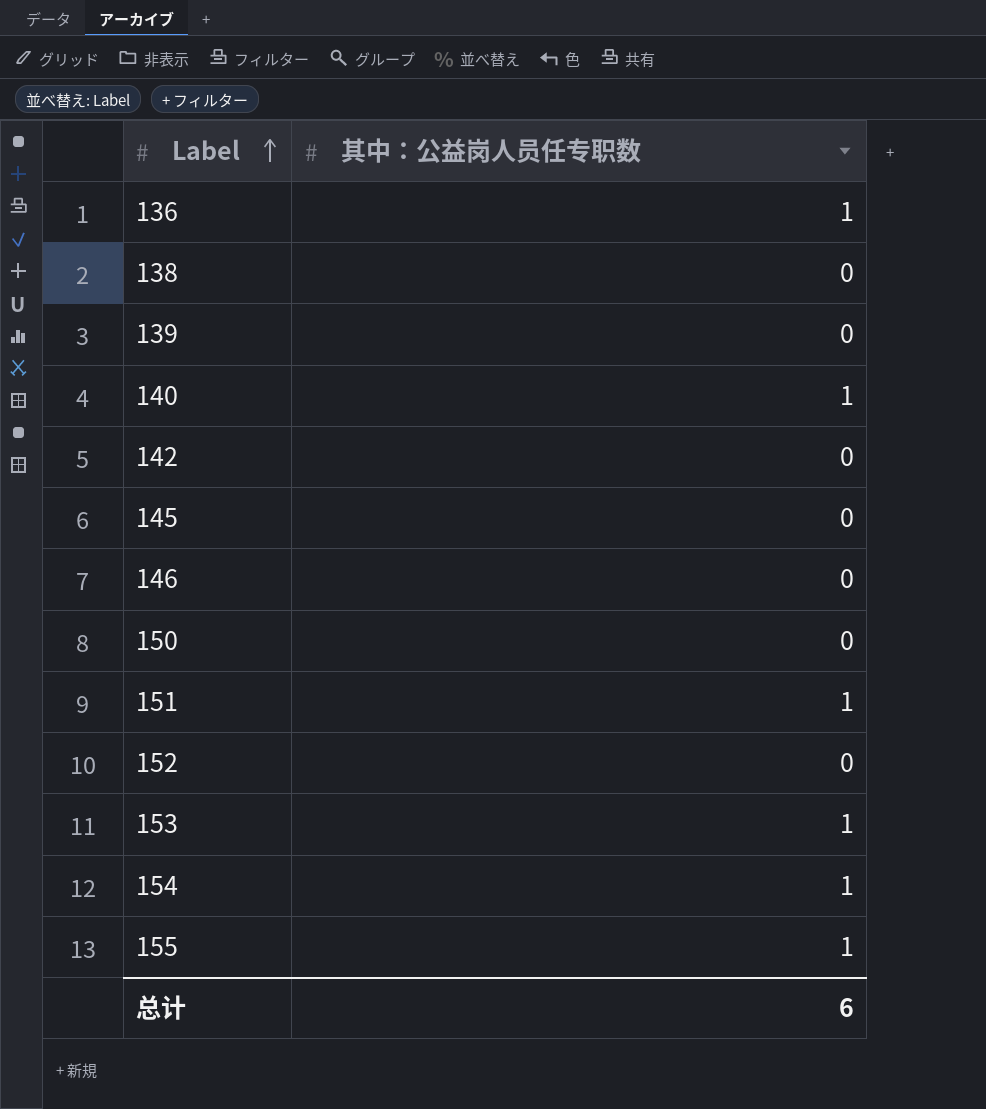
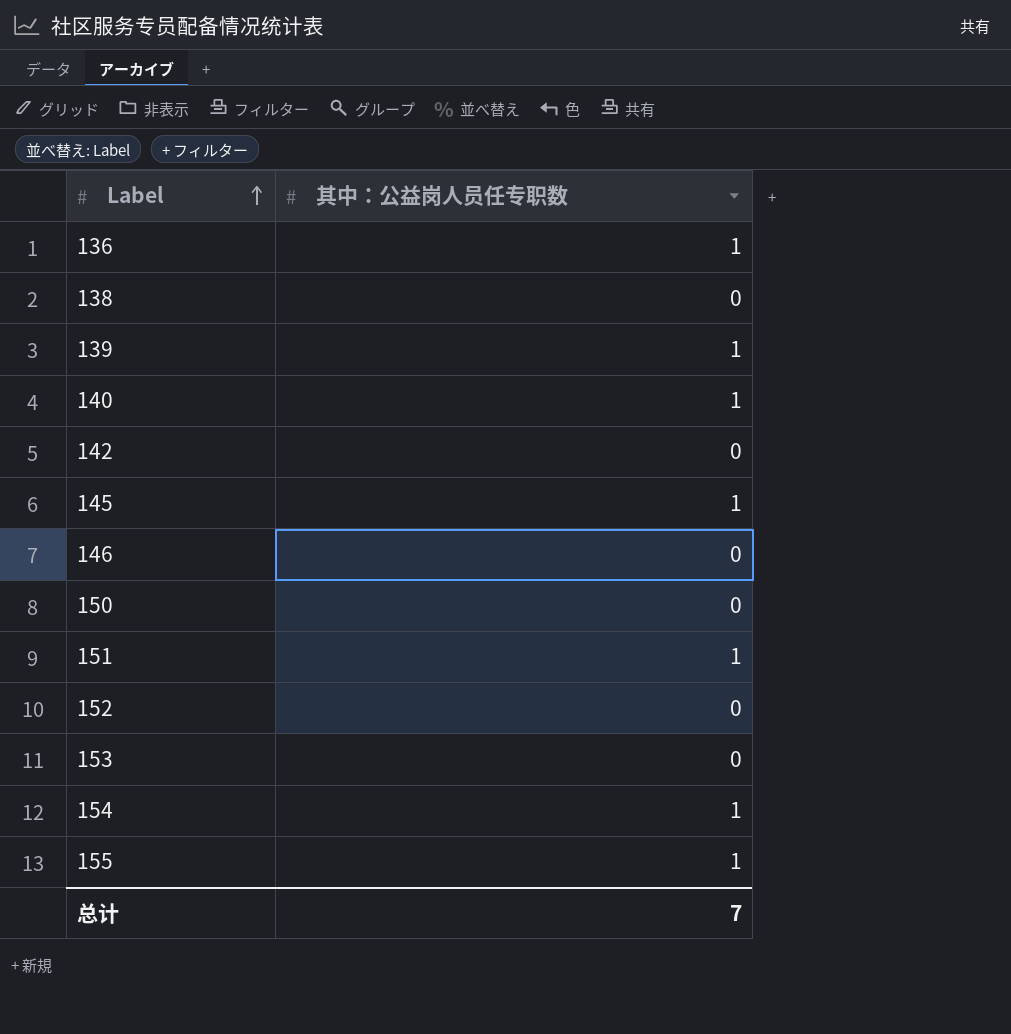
139 | 其中：公益岗人员任专职数: 0 -> 1
145 | 其中：公益岗人员任专职数: 0 -> 1
153 | 其中：公益岗人员任专职数: 1 -> 0
总计 | 其中：公益岗人员任专职数: 6 -> 7

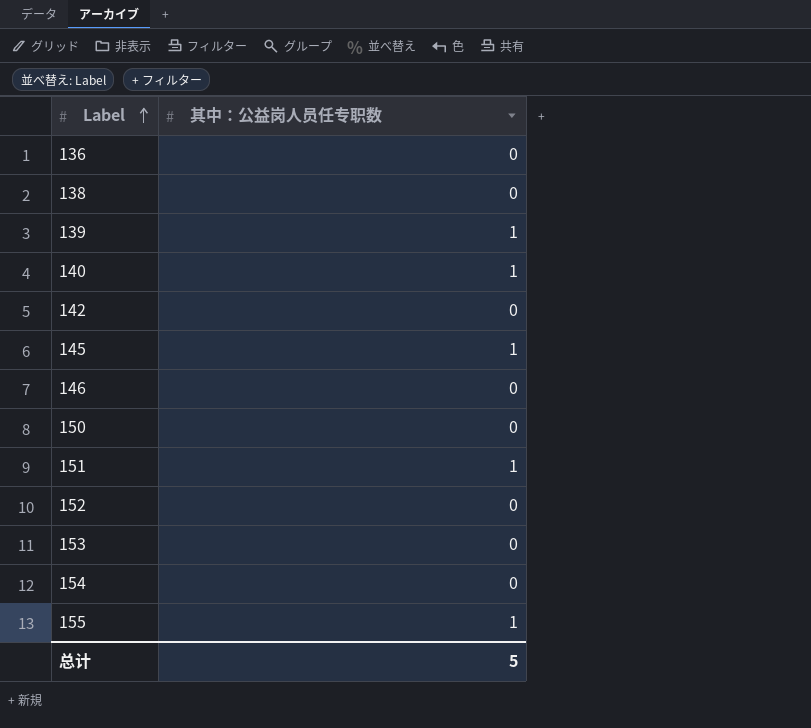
136 | 其中：公益岗人员任专职数: 1 -> 0
154 | 其中：公益岗人员任专职数: 1 -> 0
总计 | 其中：公益岗人员任专职数: 7 -> 5

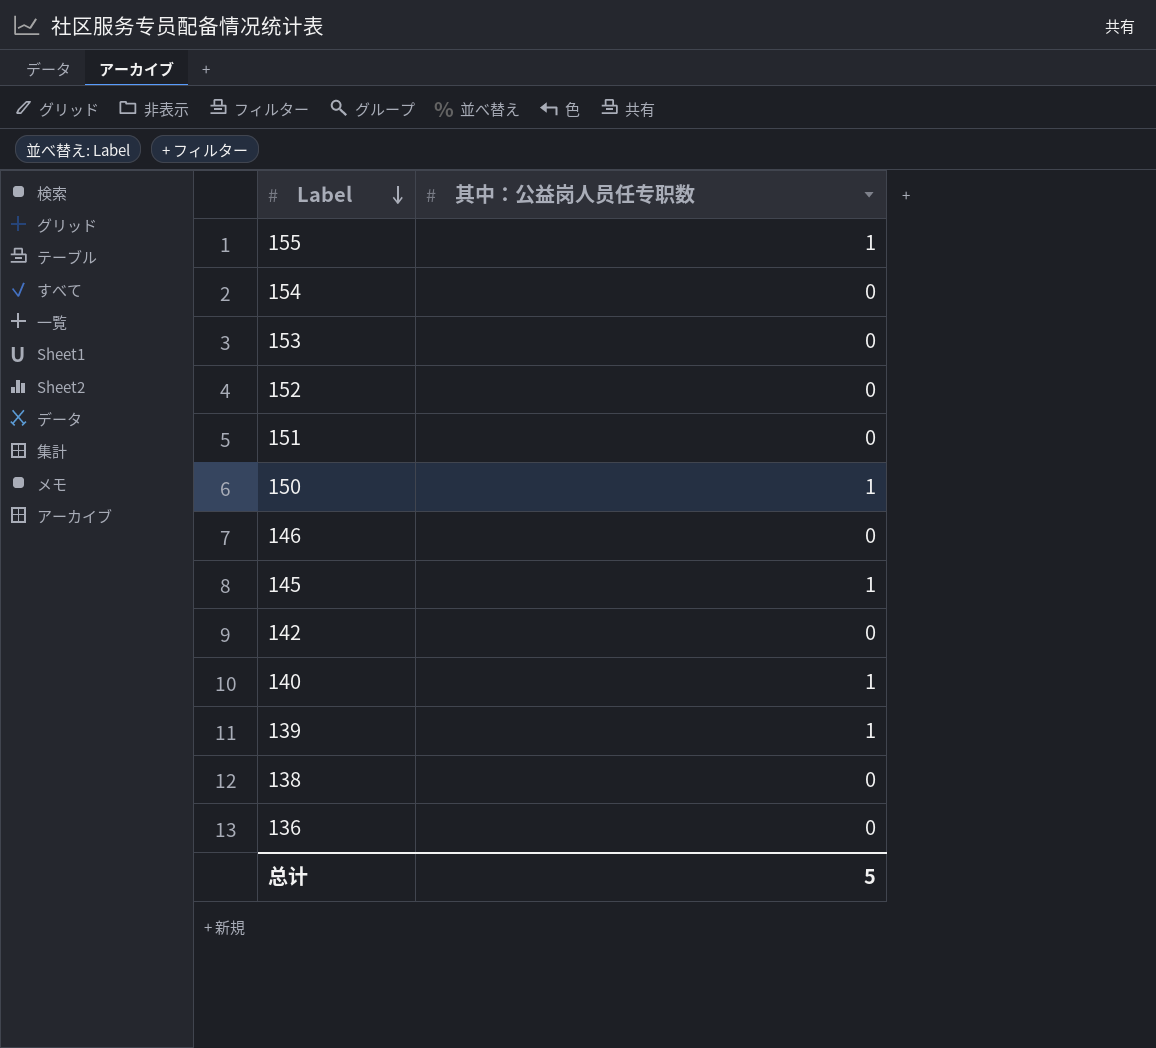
row order: Label ascending -> Label descending
151 | 其中：公益岗人员任专职数: 1 -> 0
150 | 其中：公益岗人员任专职数: 0 -> 1

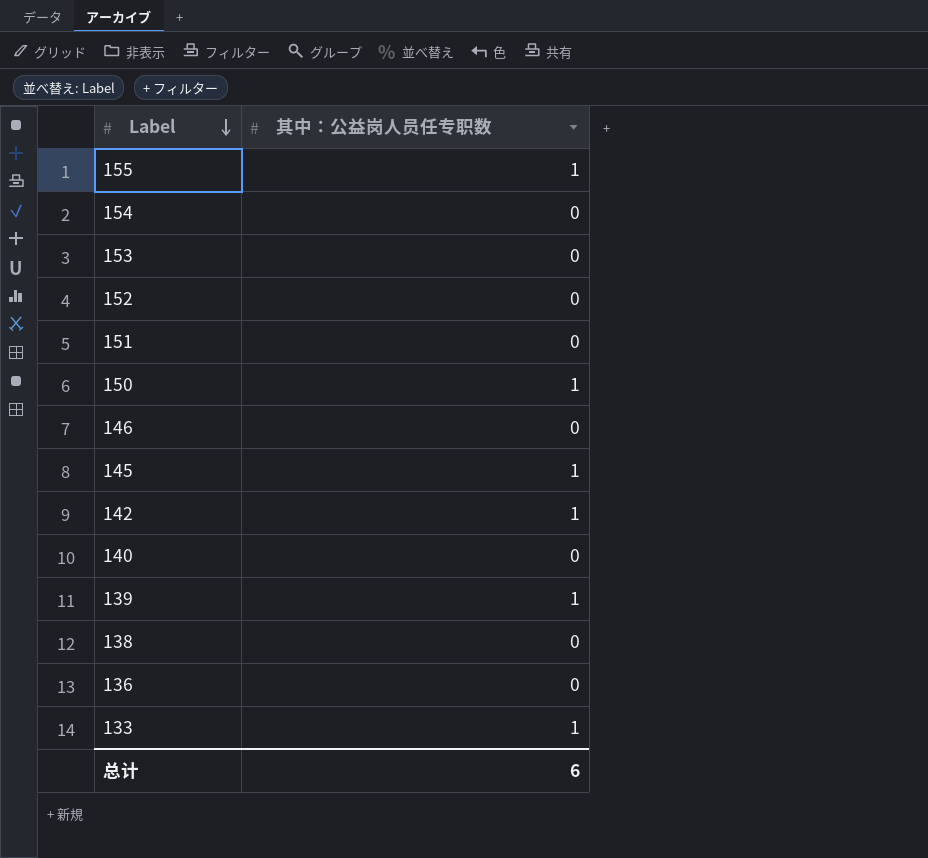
142 | 其中：公益岗人员任专职数: 0 -> 1
140 | 其中：公益岗人员任专职数: 1 -> 0
row 133: none -> 1
总计 | 其中：公益岗人员任专职数: 5 -> 6

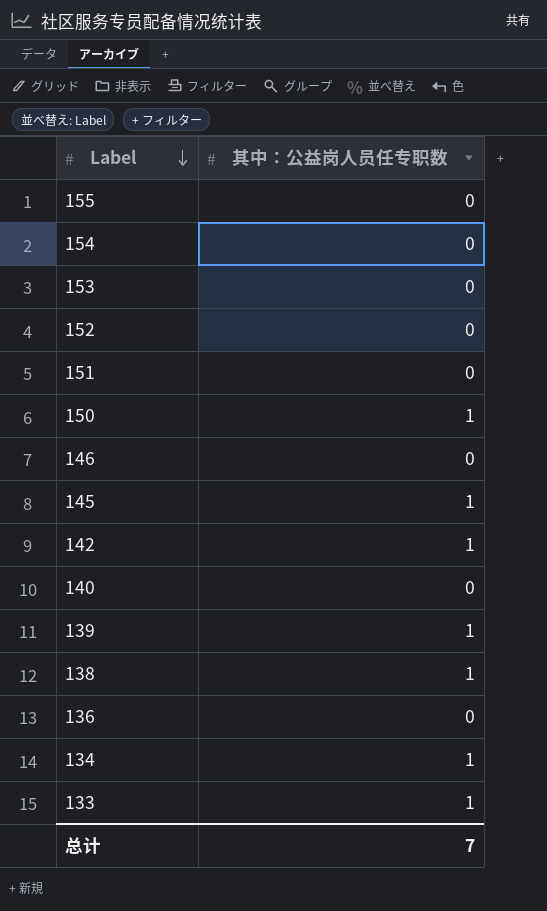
155 | 其中：公益岗人员任专职数: 1 -> 0
138 | 其中：公益岗人员任专职数: 0 -> 1
row 134: none -> 1
总计 | 其中：公益岗人员任专职数: 6 -> 7

